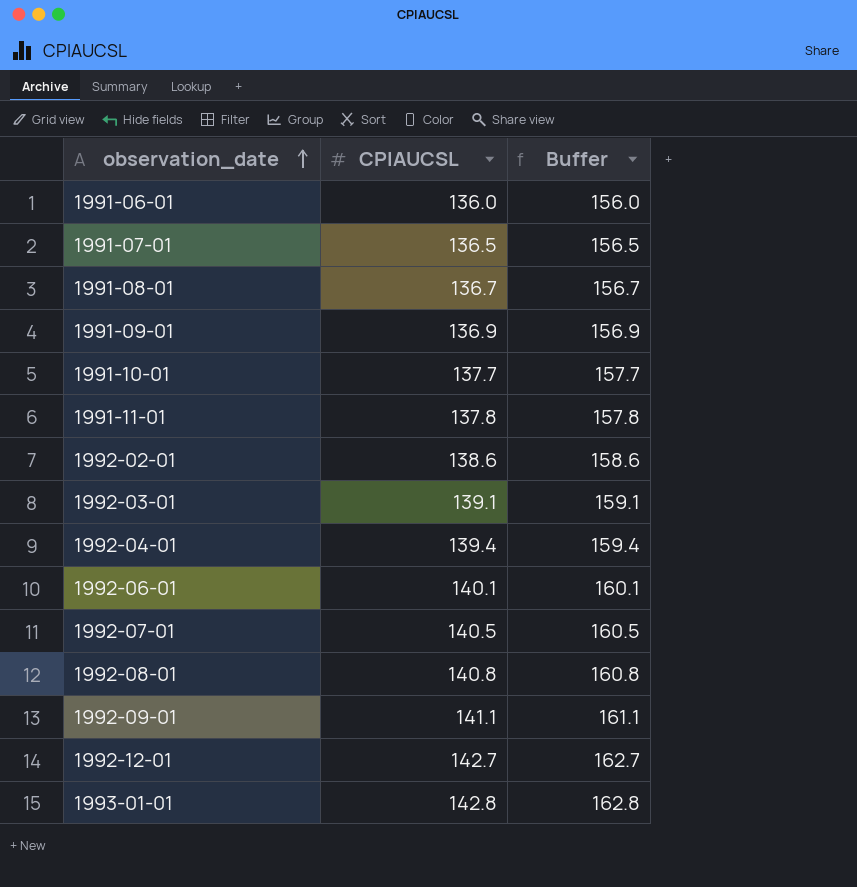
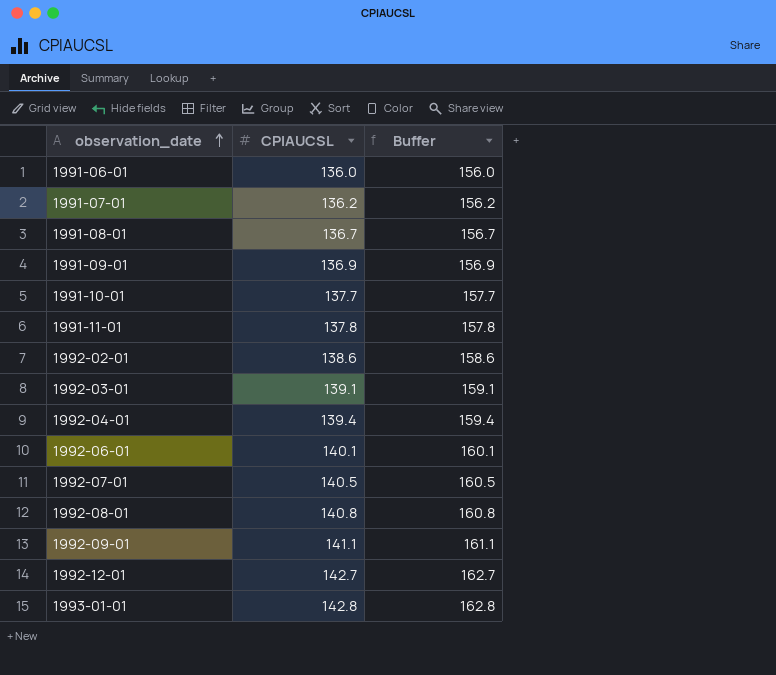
1991-07-01 | CPIAUCSL: 136.5 -> 136.2
1991-07-01 | Buffer: 156.5 -> 156.2

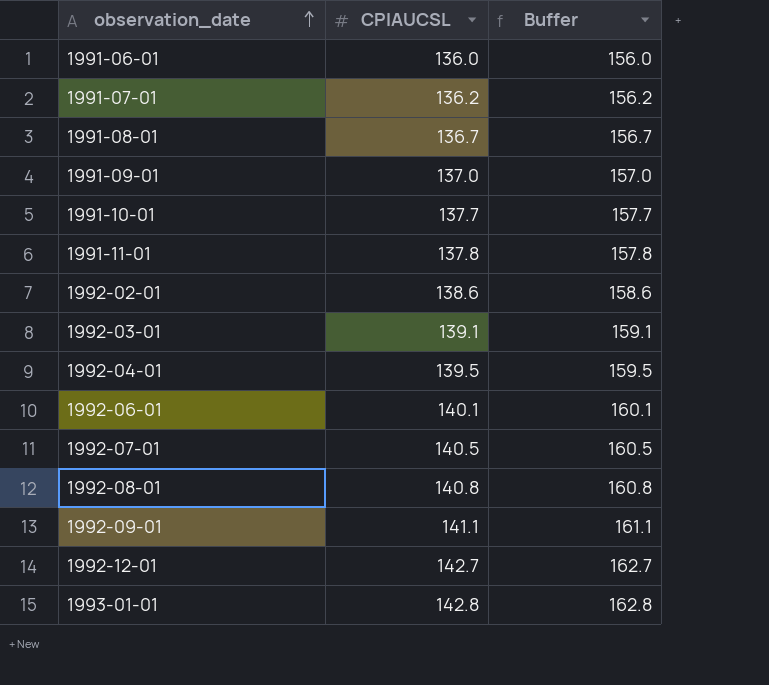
1991-09-01 | CPIAUCSL: 136.9 -> 137.0
1991-09-01 | Buffer: 156.9 -> 157.0
1992-04-01 | CPIAUCSL: 139.4 -> 139.5
1992-04-01 | Buffer: 159.4 -> 159.5

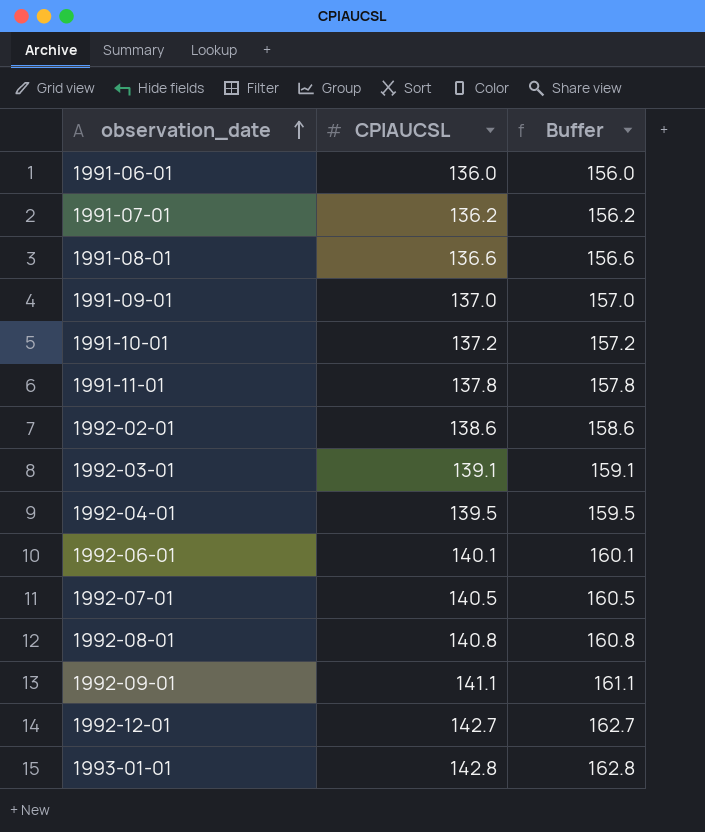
1991-08-01 | CPIAUCSL: 136.7 -> 136.6
1991-08-01 | Buffer: 156.7 -> 156.6
1991-10-01 | CPIAUCSL: 137.7 -> 137.2
1991-10-01 | Buffer: 157.7 -> 157.2

